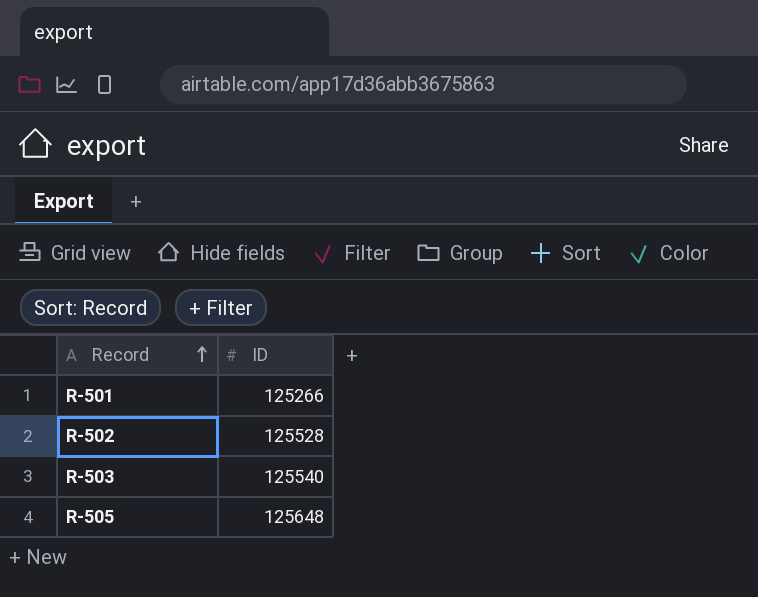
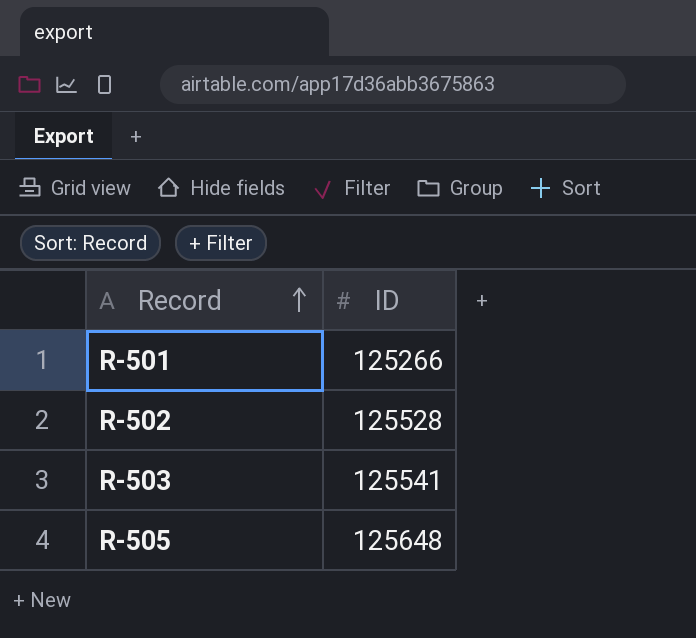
R-503 | ID: 125540 -> 125541

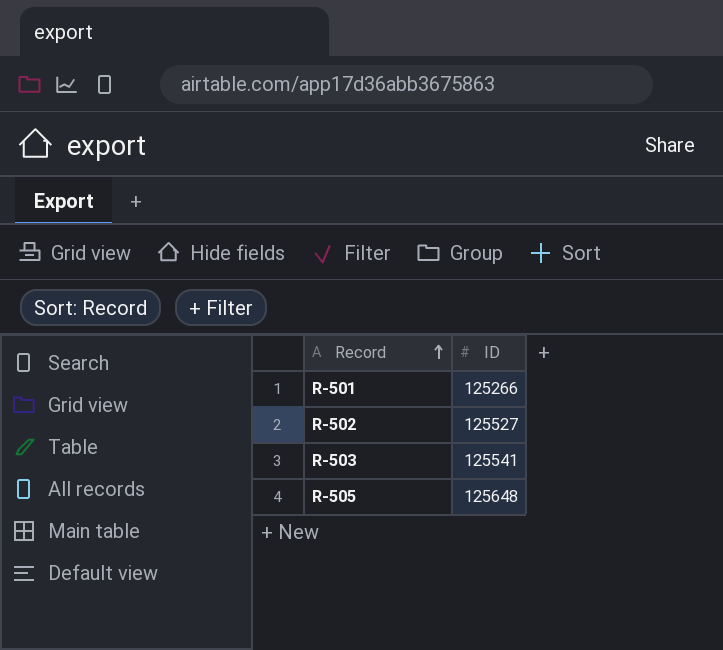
R-502 | ID: 125528 -> 125527

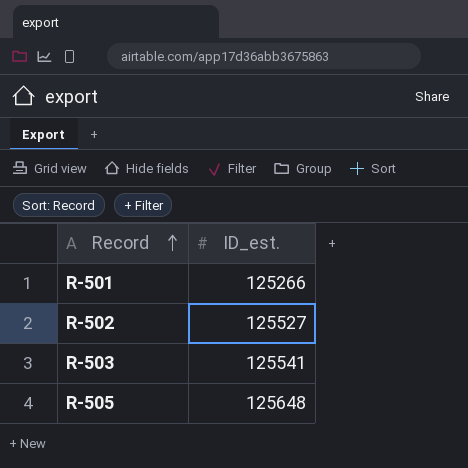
column name: ID -> ID_est.

